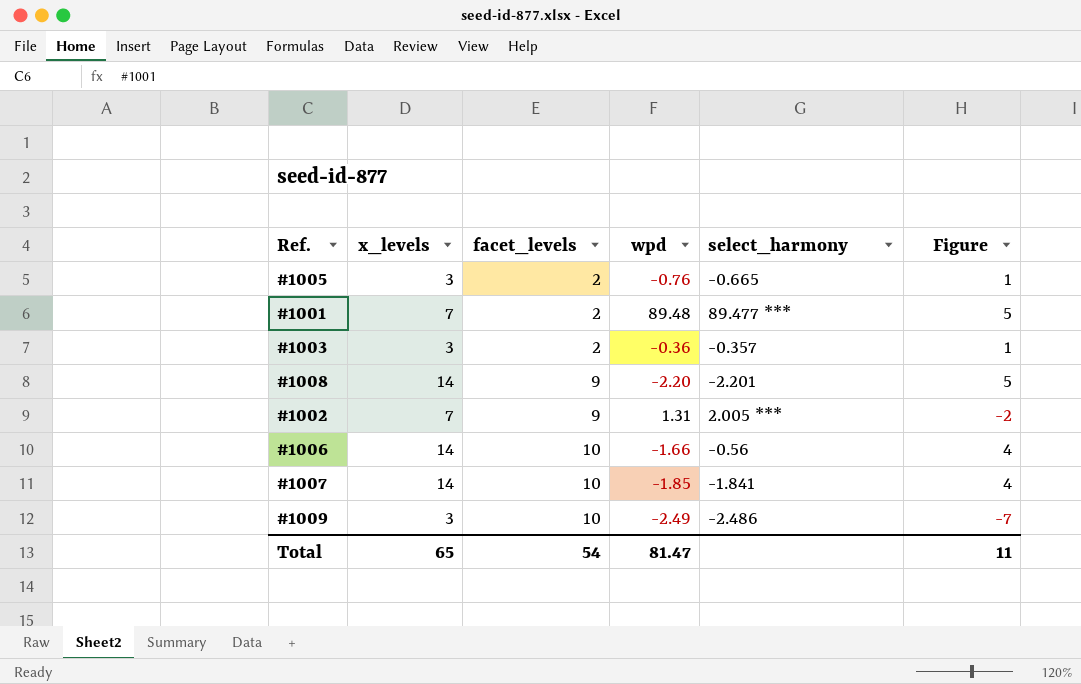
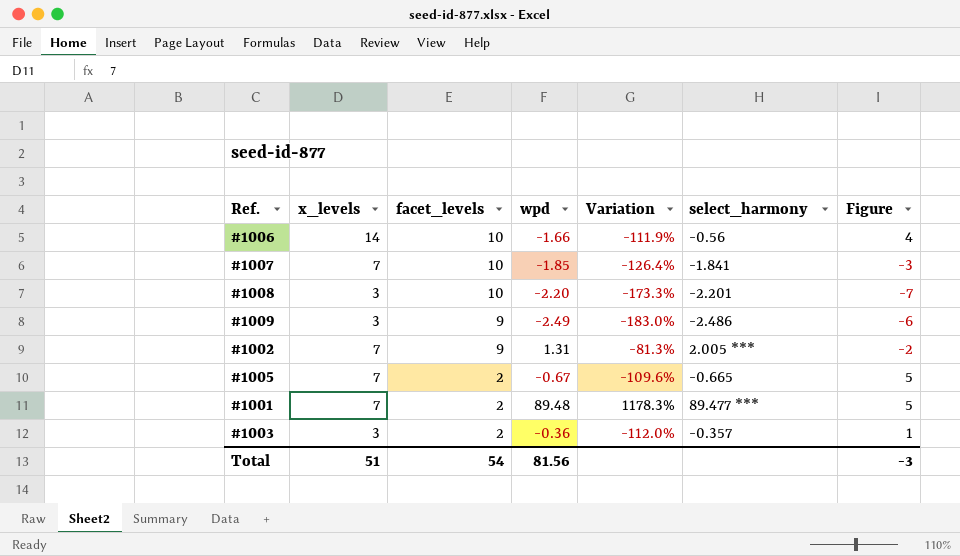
row order: facet_levels ascending -> facet_levels descending
column Variation | formula: none -> ([wpd] - [x_levels]) / [x_levels]
#1007 | x_levels: 14 -> 7
#1007 | Figure: 4 -> -3
#1008 | x_levels: 14 -> 3
#1008 | facet_levels: 9 -> 10
#1008 | Figure: 5 -> -7
#1009 | facet_levels: 10 -> 9
#1009 | Figure: -7 -> -6
#1005 | x_levels: 3 -> 7
#1005 | wpd: -0.76 -> -0.67
#1005 | Figure: 1 -> 5
Total | x_levels: 65 -> 51
Total | wpd: 81.47 -> 81.56
Total | Figure: 11 -> -3

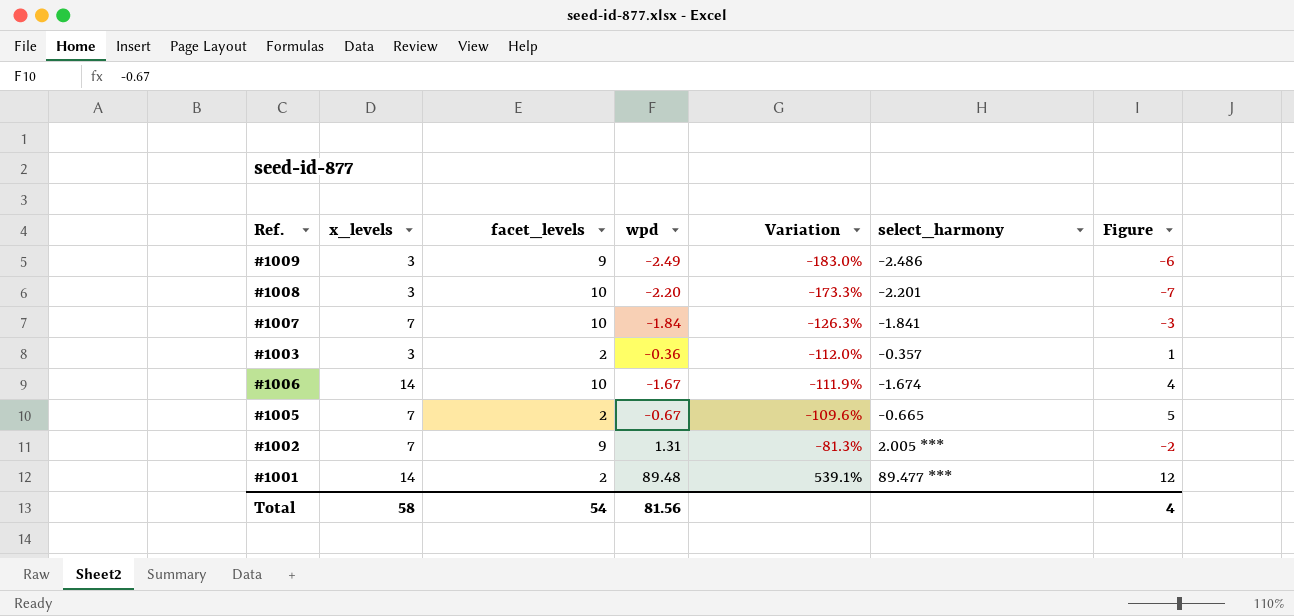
row order: facet_levels descending -> Variation ascending
#1007 | wpd: -1.85 -> -1.84
#1007 | Variation: -126.4% -> -126.3%
#1006 | wpd: -1.66 -> -1.67
#1006 | select_harmony: -0.56 -> -1.674
#1001 | x_levels: 7 -> 14
#1001 | Variation: 1178.3% -> 539.1%
#1001 | Figure: 5 -> 12
Total | x_levels: 51 -> 58
Total | Figure: -3 -> 4

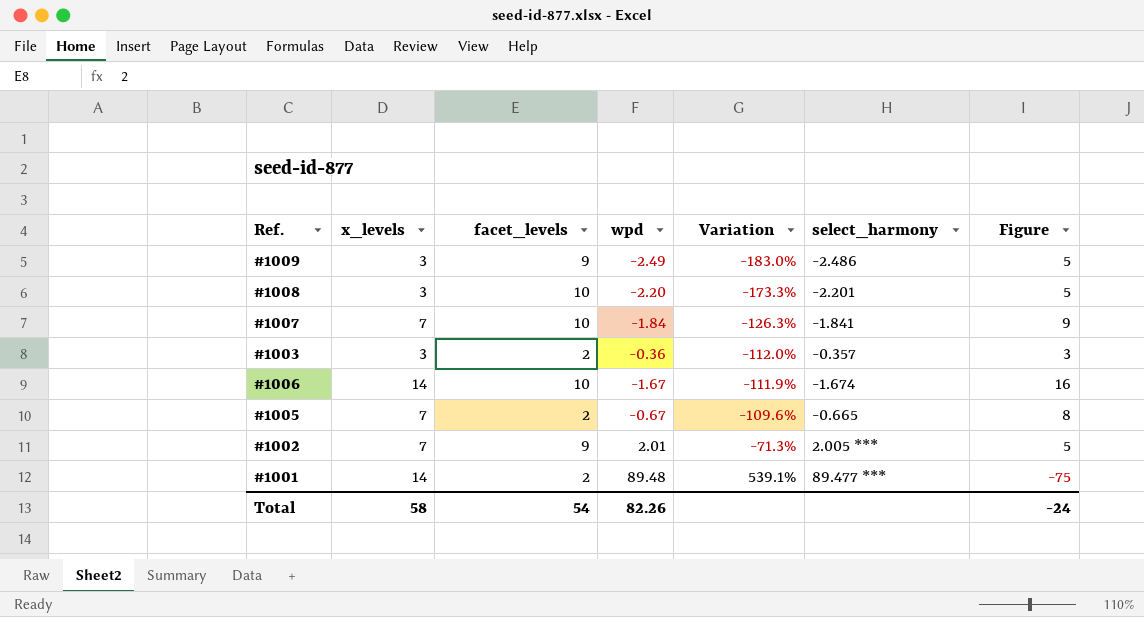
column Figure | formula: [x_levels] - [facet_levels] -> [x_levels] - [wpd]
#1002 | wpd: 1.31 -> 2.01
#1002 | Variation: -81.3% -> -71.3%
Total | wpd: 81.56 -> 82.26
Total | Figure: 4 -> -24

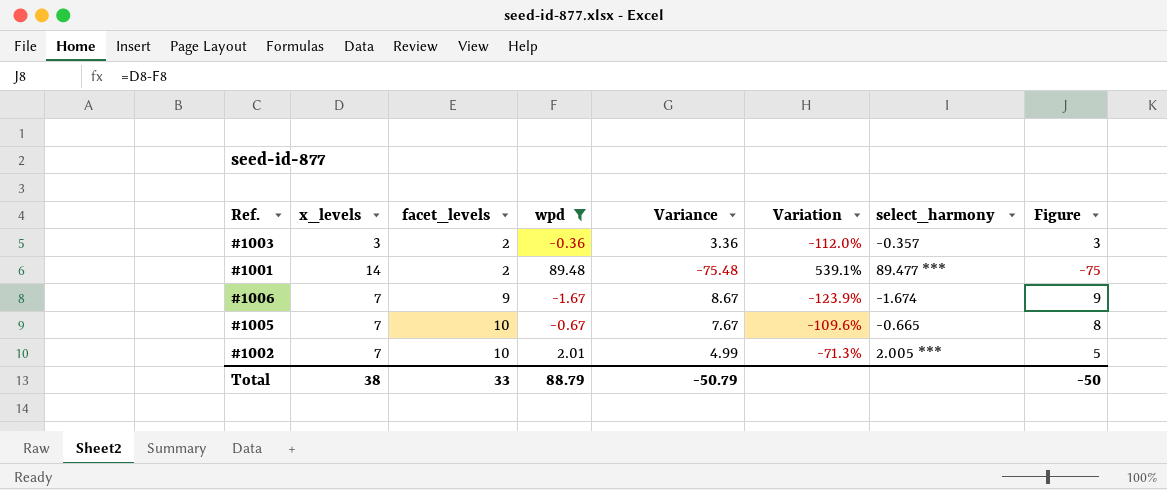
filter: none -> wpd >= -1.67
row order: Variation ascending -> facet_levels ascending
column Variance | formula: none -> [x_levels] - [wpd]
#1006 | x_levels: 14 -> 7
#1006 | facet_levels: 10 -> 9
#1006 | Variation: -111.9% -> -123.9%
#1006 | Figure: 16 -> 9
#1005 | facet_levels: 2 -> 10
#1002 | facet_levels: 9 -> 10
Total | x_levels: 58 -> 38
Total | facet_levels: 54 -> 33
Total | wpd: 82.26 -> 88.79
Total | Figure: -24 -> -50

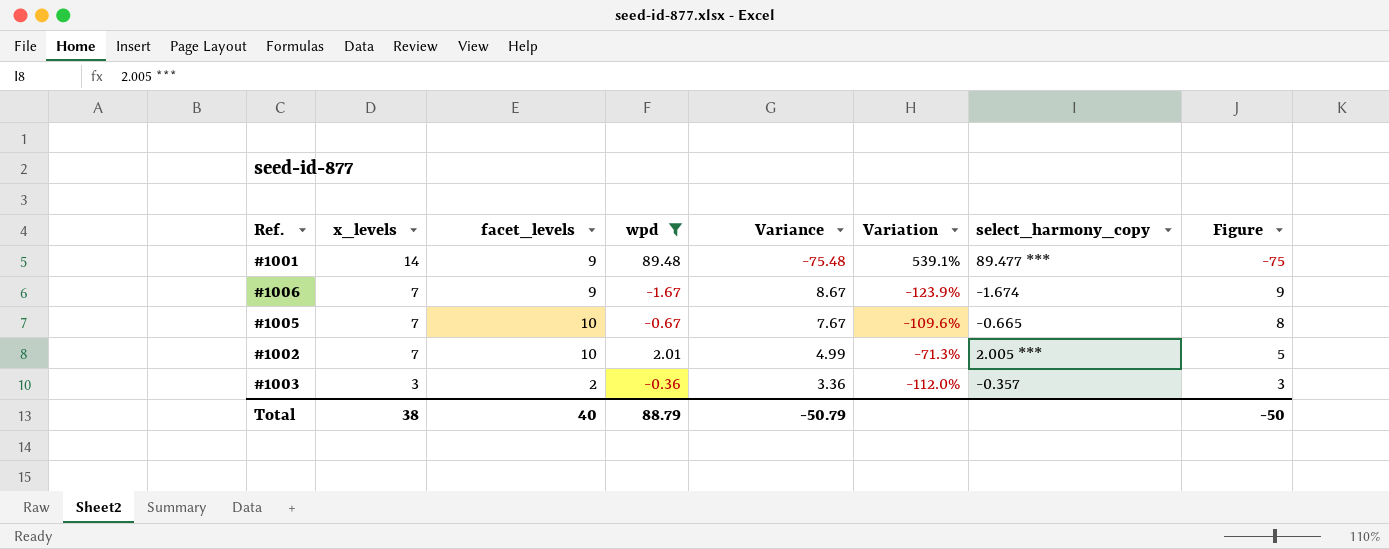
row order: facet_levels ascending -> x_levels descending
column name: select_harmony -> select_harmony_copy
#1001 | facet_levels: 2 -> 9
Total | facet_levels: 33 -> 40

